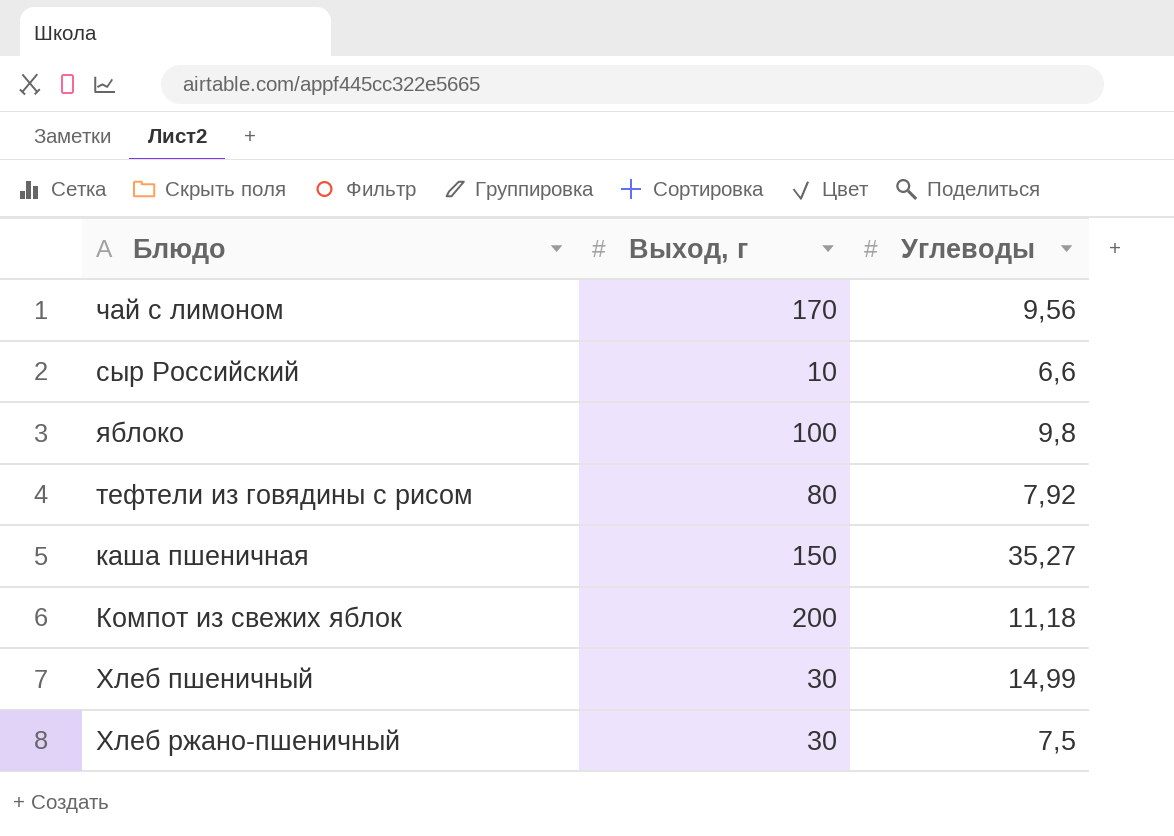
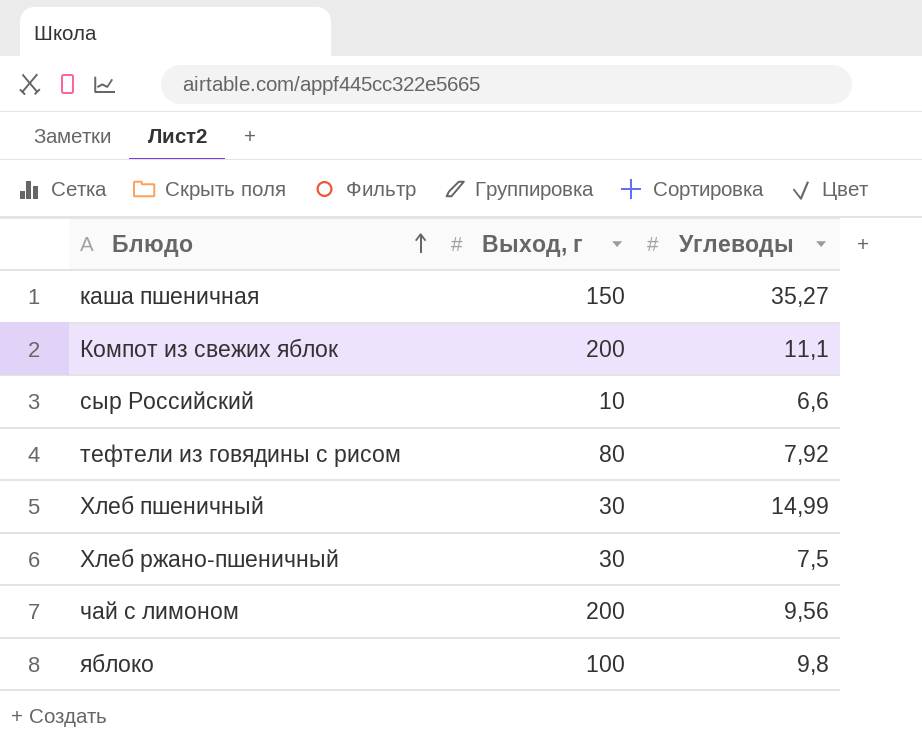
row order: none -> Блюдо ascending
Компот из свежих яблок | Углеводы: 11,18 -> 11,1
чай с лимоном | Выход, г: 170 -> 200

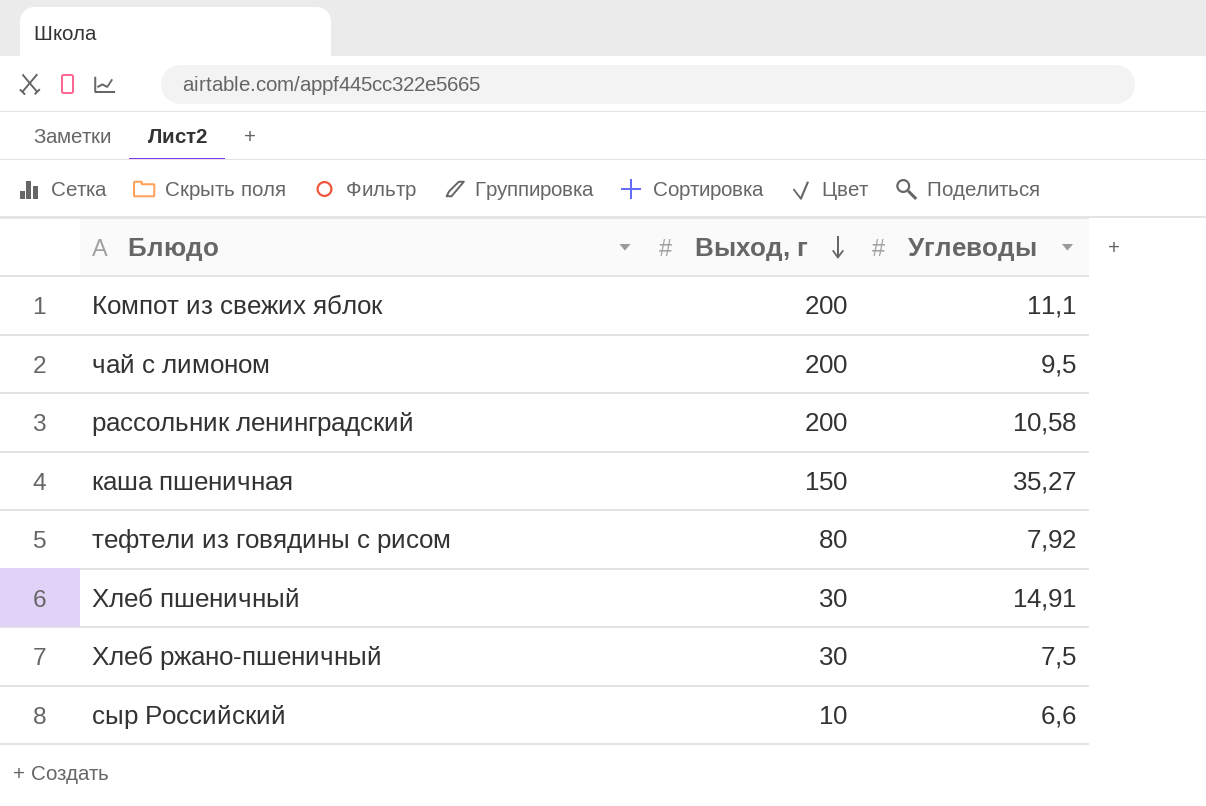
row order: Блюдо ascending -> Выход, г descending
row яблоко: 100 | 9,8 -> none
чай с лимоном | Углеводы: 9,56 -> 9,5
row рассольник ленинградский: none -> 200 | 10,58
Хлеб пшеничный | Углеводы: 14,99 -> 14,91

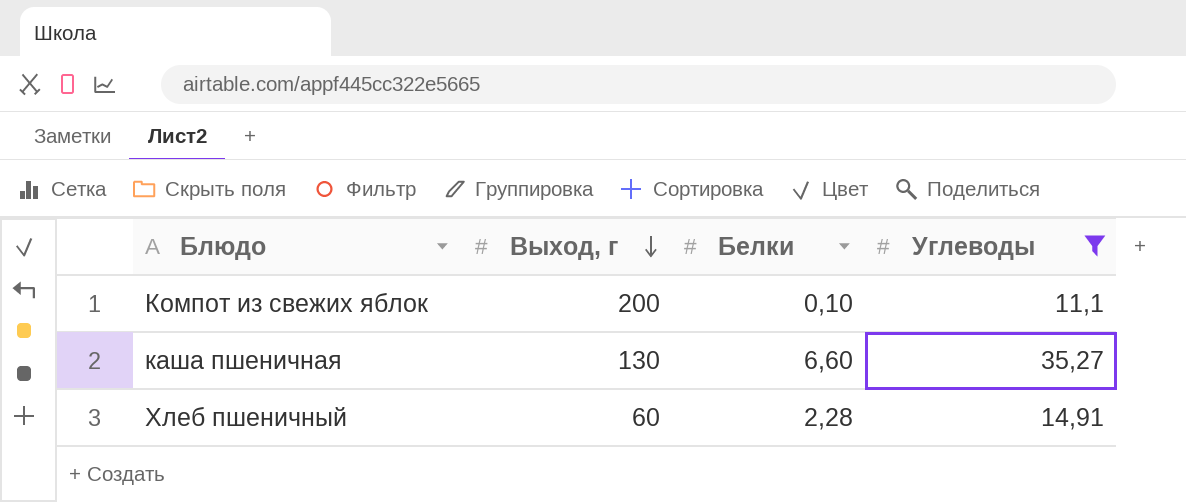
filter: none -> Углеводы >= 11,1
column Белки | position: none -> 3
каша пшеничная | Выход, г: 150 -> 130
Хлеб пшеничный | Выход, г: 30 -> 60

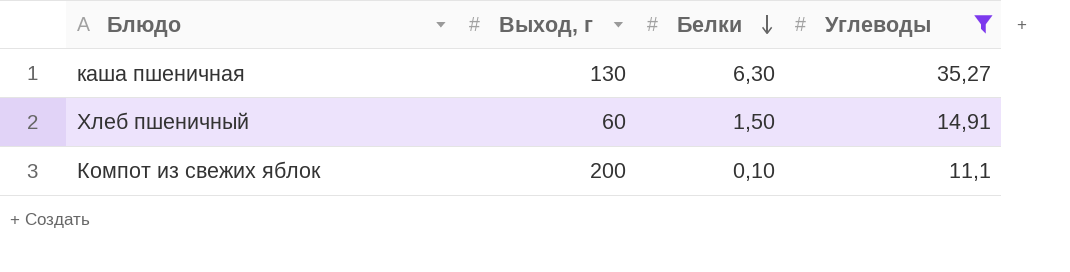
row order: Выход, г descending -> Белки descending
каша пшеничная | Белки: 6,60 -> 6,30
Хлеб пшеничный | Белки: 2,28 -> 1,50

